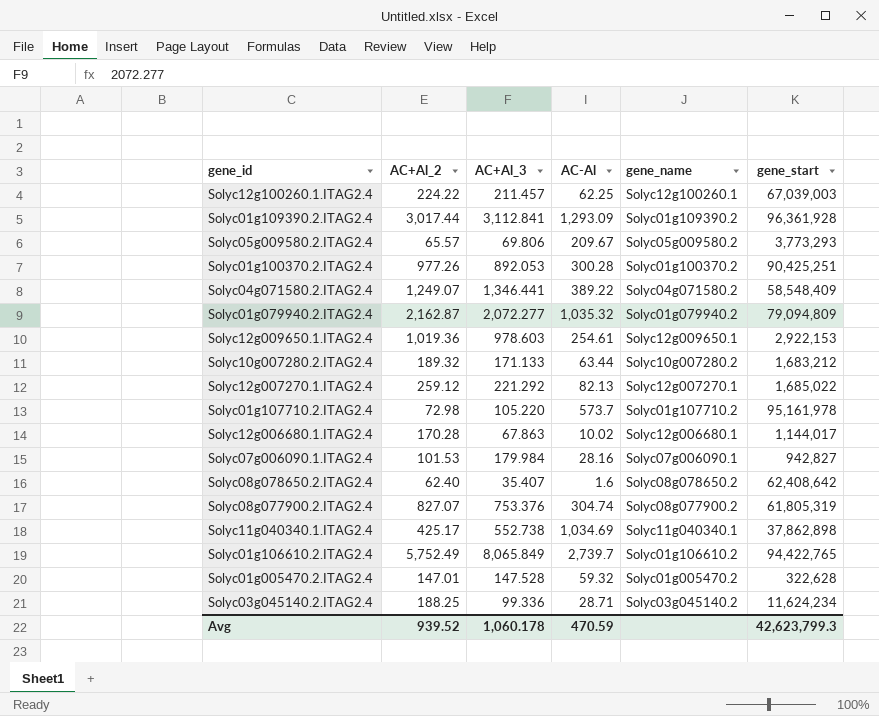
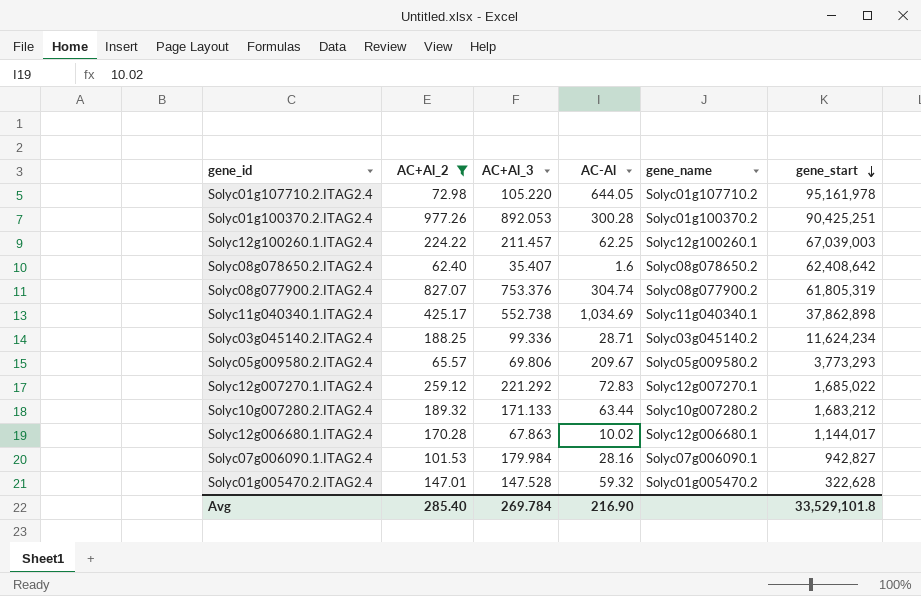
filter: none -> AC+Al_2 <= 977.26
row order: none -> gene_start descending
Solyc01g107710.2.ITAG2.4 | AC-Al: 573.7 -> 644.05
Solyc12g007270.1.ITAG2.4 | AC-Al: 82.13 -> 72.83
Avg | AC+Al_2: 939.52 -> 285.40
Avg | AC+Al_3: 1,060.178 -> 269.784
Avg | AC-Al: 470.59 -> 216.90
Avg | gene_start: 42,623,799.3 -> 33,529,101.8

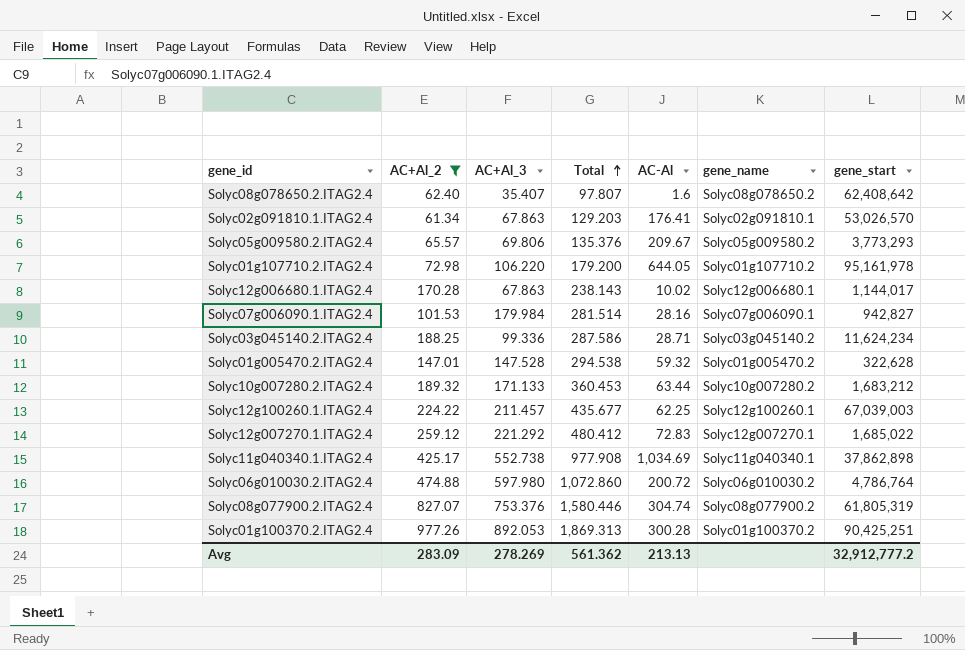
row order: gene_start descending -> Total ascending
column Total | formula: none -> [AC+Al_2] + [AC+Al_3]
row Solyc02g091810.1.ITAG2.4: none -> 61.34 | 67.863 | 129.203 | 176.41 | Solyc02g091810.1 | 53,026,570
Solyc01g107710.2.ITAG2.4 | AC+Al_3: 105.220 -> 106.220
row Solyc06g010030.2.ITAG2.4: none -> 474.88 | 597.980 | 1,072.860 | 200.72 | Solyc06g010030.2 | 4,786,764
Avg | AC+Al_2: 285.40 -> 283.09
Avg | AC+Al_3: 269.784 -> 278.269
Avg | AC-Al: 216.90 -> 213.13
Avg | gene_start: 33,529,101.8 -> 32,912,777.2

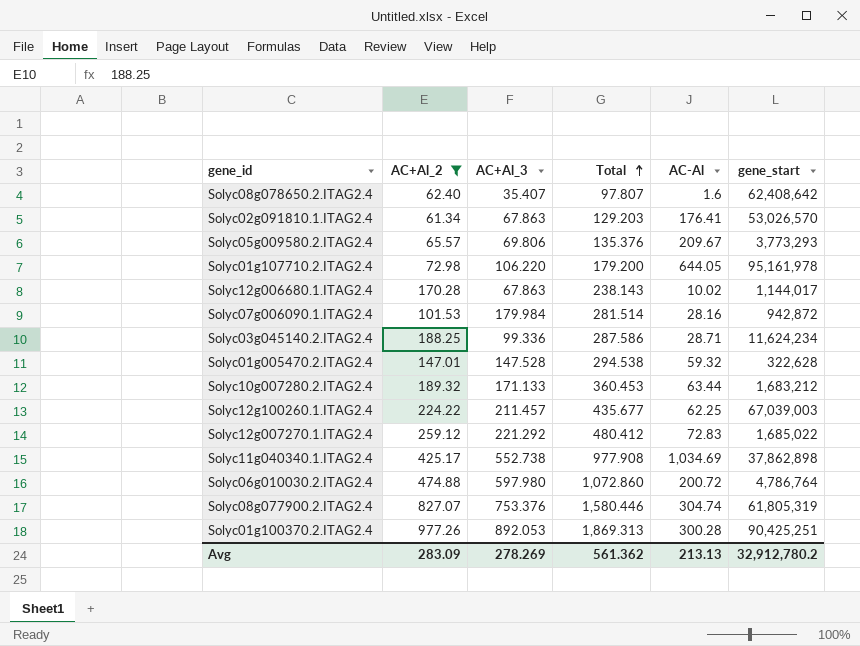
column gene_name | position: 6 -> none
Solyc07g006090.1.ITAG2.4 | gene_start: 942,827 -> 942,872
Avg | gene_start: 32,912,777.2 -> 32,912,780.2

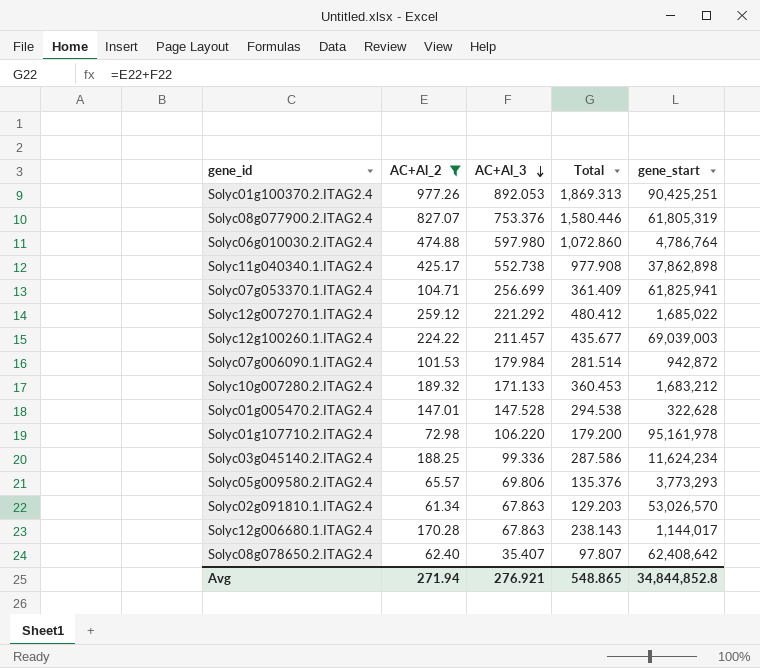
row order: Total ascending -> AC+Al_3 descending
column AC-Al | position: 5 -> none
row Solyc07g053370.1.ITAG2.4: none -> 104.71 | 256.699 | 361.409 | 61,825,941
Solyc12g100260.1.ITAG2.4 | gene_start: 67,039,003 -> 69,039,003
Avg | AC+Al_2: 283.09 -> 271.94
Avg | AC+Al_3: 278.269 -> 276.921
Avg | Total: 561.362 -> 548.865
Avg | gene_start: 32,912,780.2 -> 34,844,852.8

